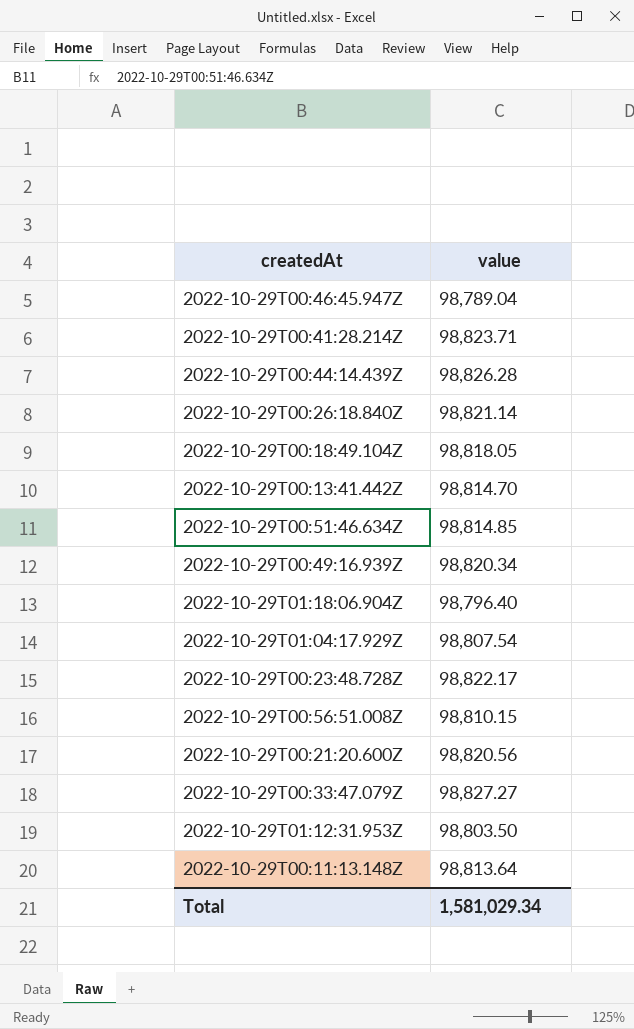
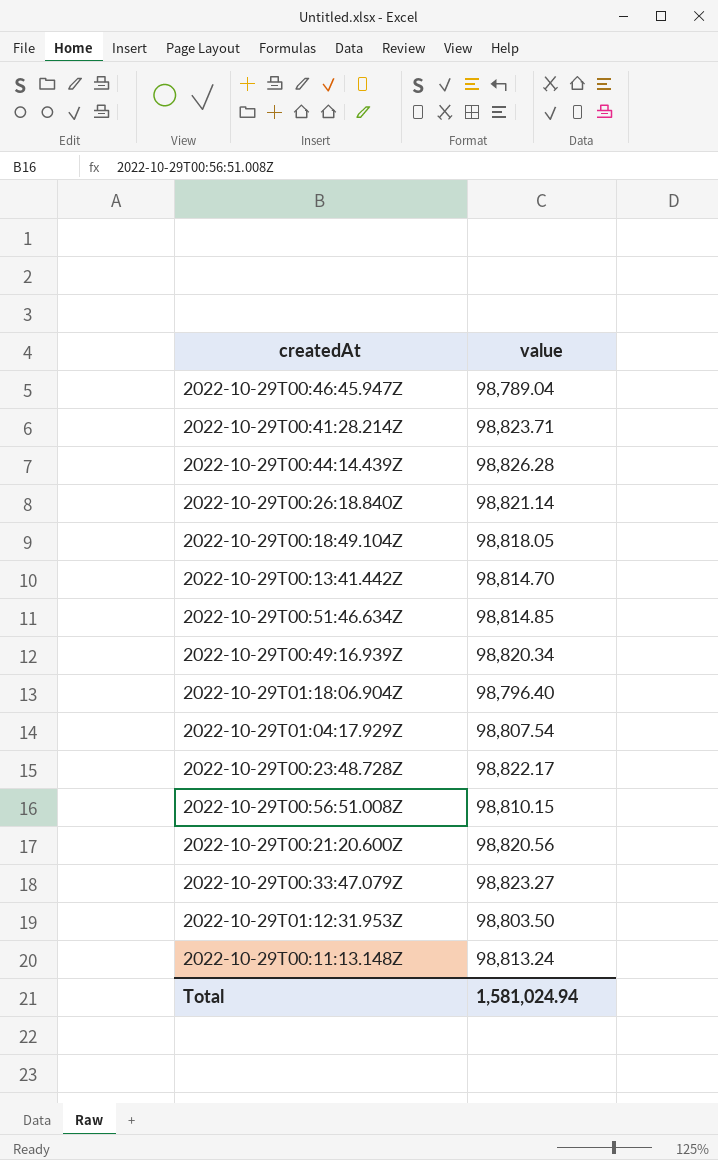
2022-10-29T00:33:47.079Z | value: 98,827.27 -> 98,823.27
2022-10-29T00:11:13.148Z | value: 98,813.64 -> 98,813.24
Total | value: 1,581,029.34 -> 1,581,024.94

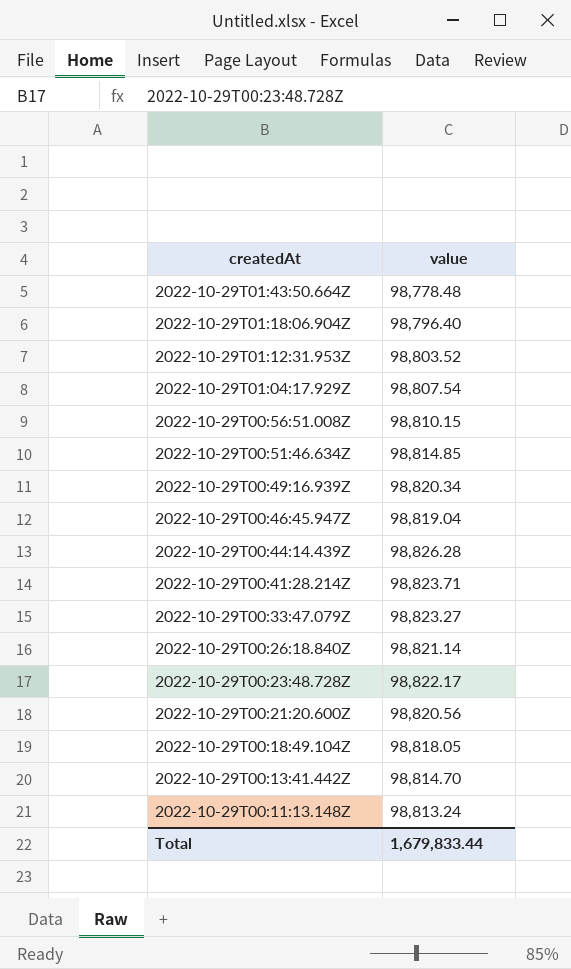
row order: none -> createdAt descending
row 2022-10-29T01:43:50.664Z: none -> 98,778.48
2022-10-29T01:12:31.953Z | value: 98,803.50 -> 98,803.52
2022-10-29T00:46:45.947Z | value: 98,789.04 -> 98,819.04
Total | value: 1,581,024.94 -> 1,679,833.44

